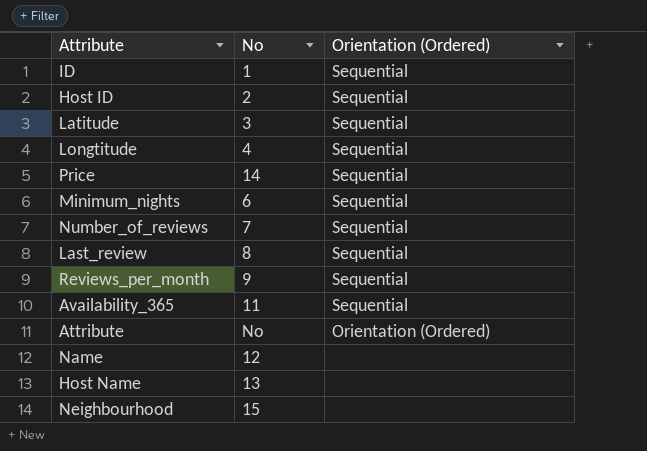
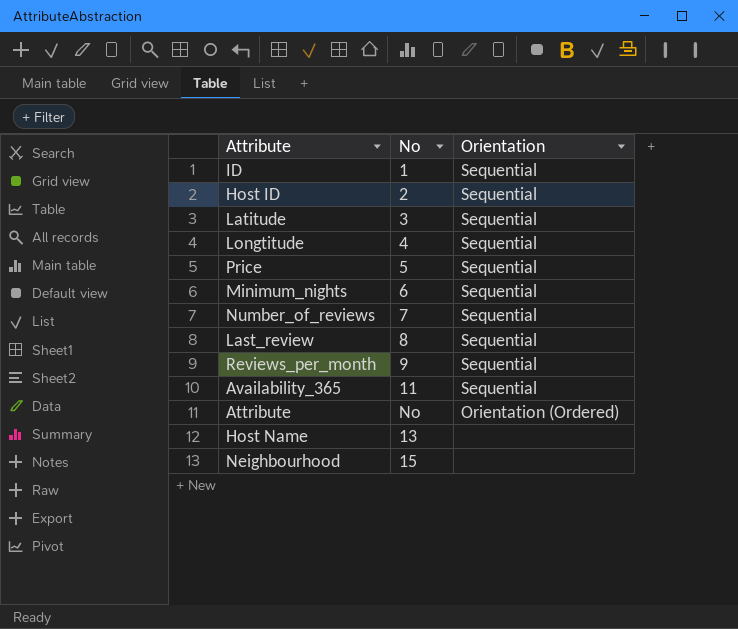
column name: Orientation (Ordered) -> Orientation
row Name: 12 | none -> none
Price | No: 14 -> 5

